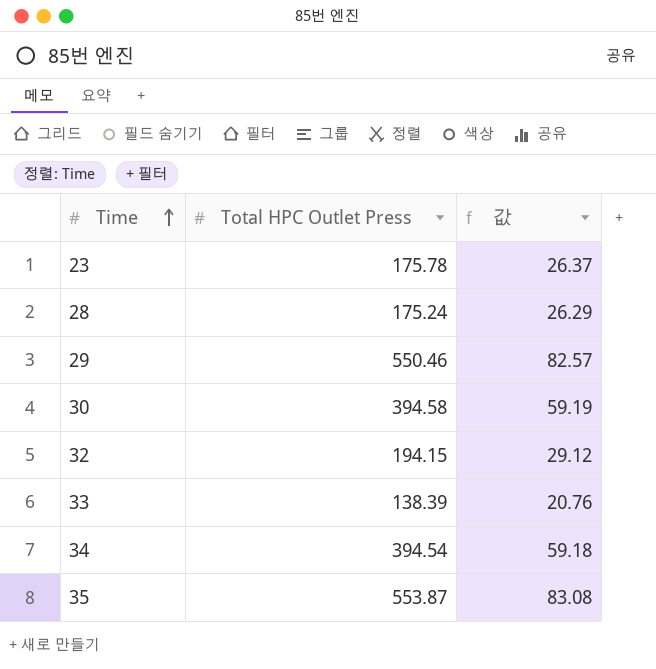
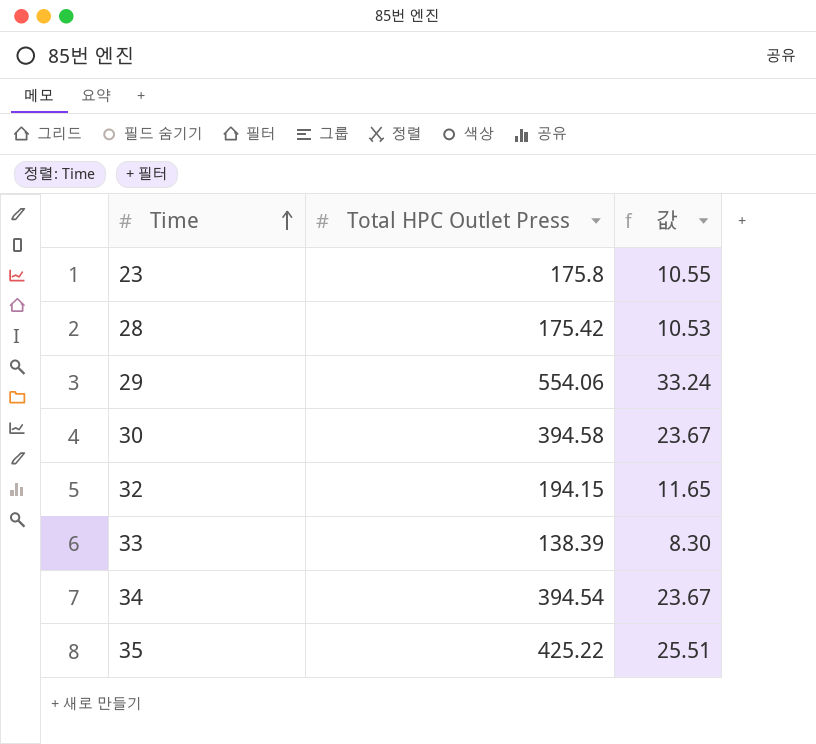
column 값 | formula: [Total HPC Outlet Press] * 0.15 -> [Total HPC Outlet Press] * 0.06
23 | Total HPC Outlet Press: 175.78 -> 175.8
28 | Total HPC Outlet Press: 175.24 -> 175.42
29 | Total HPC Outlet Press: 550.46 -> 554.06
35 | Total HPC Outlet Press: 553.87 -> 425.22

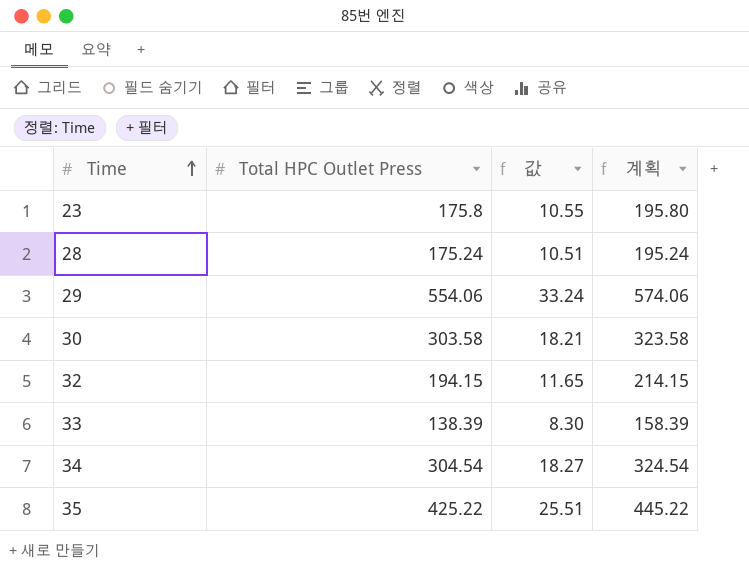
column 계획 | formula: none -> [Total HPC Outlet Press] + 20
28 | Total HPC Outlet Press: 175.42 -> 175.24
28 | 값: 10.53 -> 10.51
30 | Total HPC Outlet Press: 394.58 -> 303.58
30 | 값: 23.67 -> 18.21
34 | Total HPC Outlet Press: 394.54 -> 304.54
34 | 값: 23.67 -> 18.27

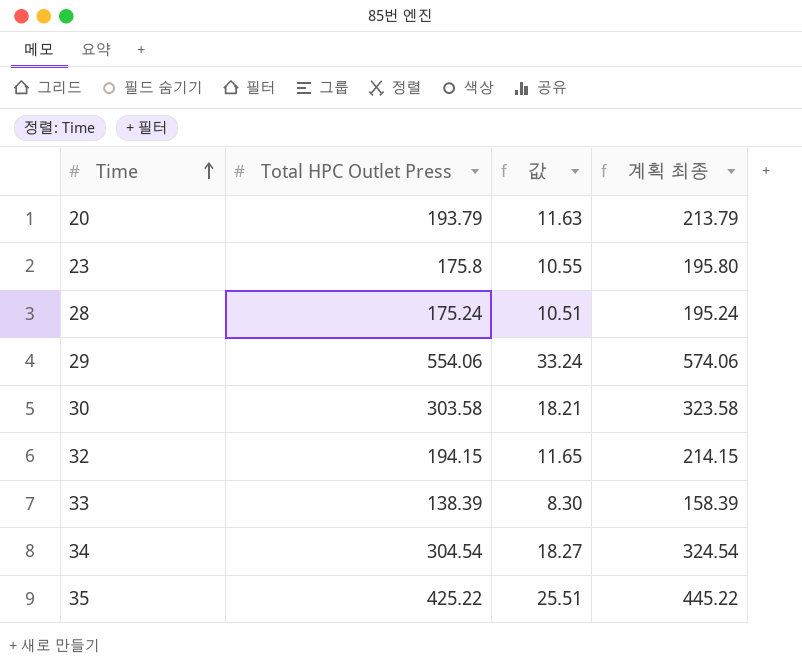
column name: 계획 -> 계획 최종
row 20: none -> 193.79 | 11.63 | 213.79

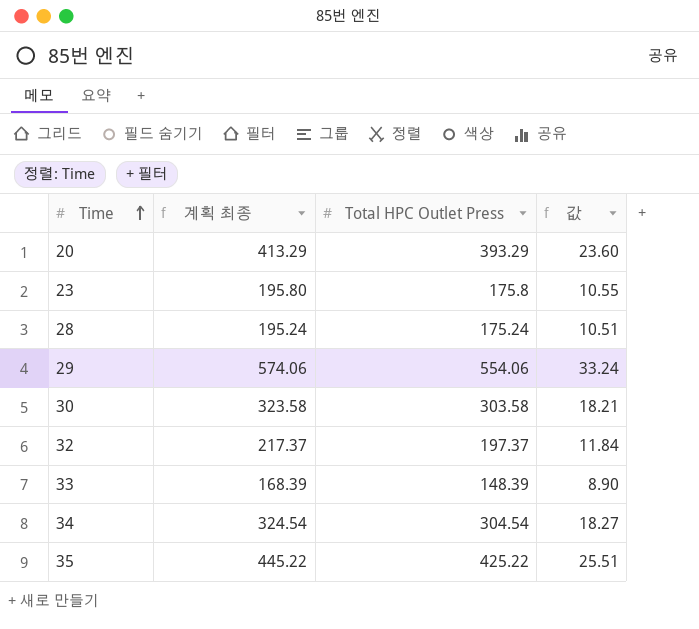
column 계획 최종 | position: 4 -> 2
20 | 계획 최종: 213.79 -> 413.29
20 | Total HPC Outlet Press: 193.79 -> 393.29
20 | 값: 11.63 -> 23.60
32 | 계획 최종: 214.15 -> 217.37
32 | Total HPC Outlet Press: 194.15 -> 197.37
32 | 값: 11.65 -> 11.84
33 | 계획 최종: 158.39 -> 168.39
33 | Total HPC Outlet Press: 138.39 -> 148.39
33 | 값: 8.30 -> 8.90

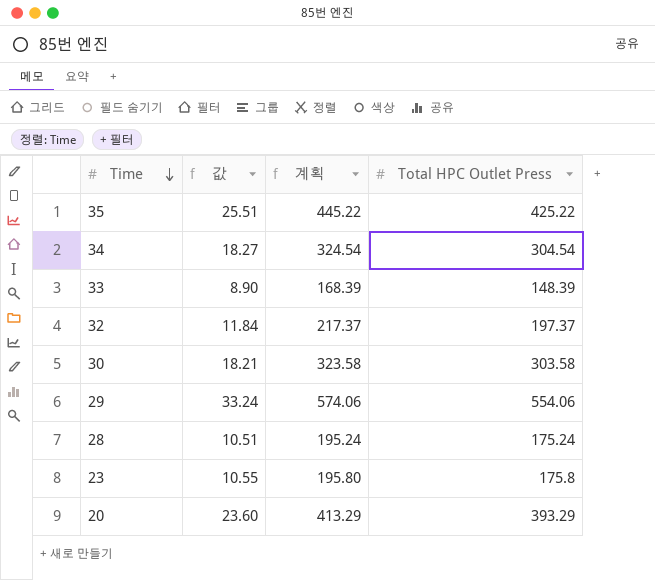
row order: Time ascending -> Time descending
column 값 | position: 4 -> 2
column name: 계획 최종 -> 계획

